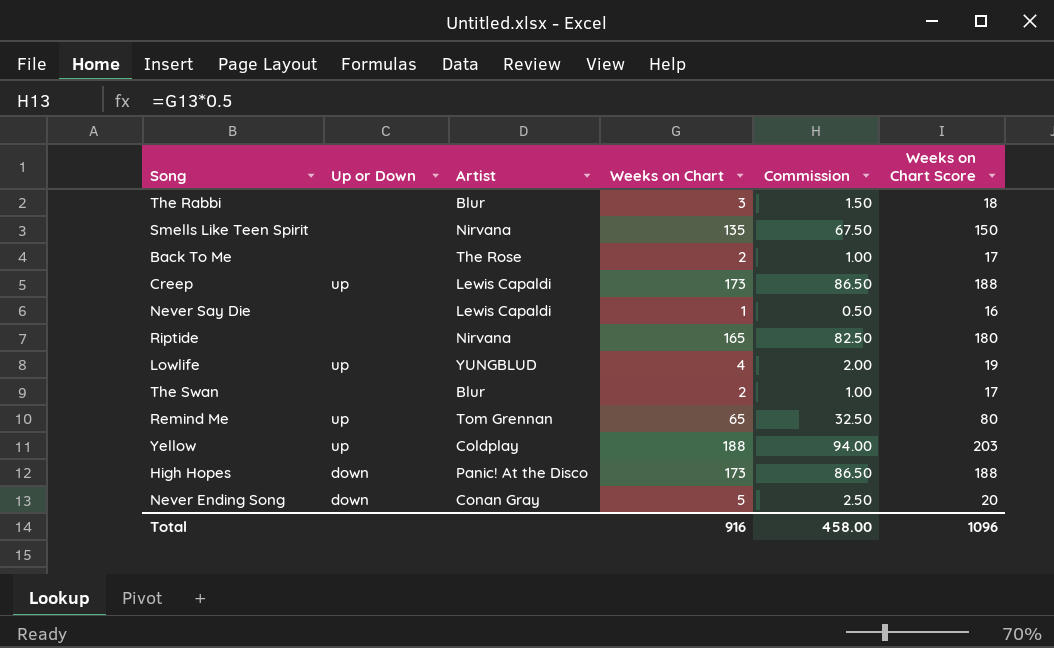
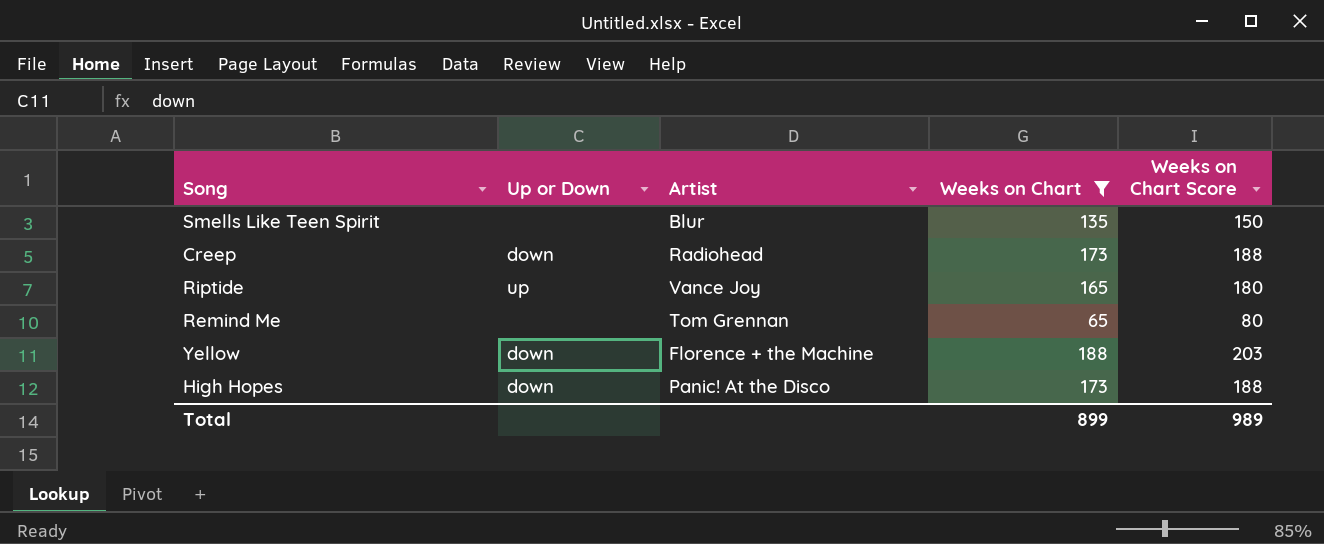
filter: none -> Weeks on Chart >= 65
column Commission | formula: [Weeks on Chart] * 0.5 -> none
Smells Like Teen Spirit | Artist: Nirvana -> Blur
Creep | Up or Down: up -> down
Creep | Artist: Lewis Capaldi -> Radiohead
Riptide | Up or Down: none -> up
Riptide | Artist: Nirvana -> Vance Joy
Remind Me | Up or Down: up -> none
Yellow | Up or Down: up -> down
Yellow | Artist: Coldplay -> Florence + the Machine
Total | Weeks on Chart: 916 -> 899
Total | Weeks on Chart Score: 1096 -> 989

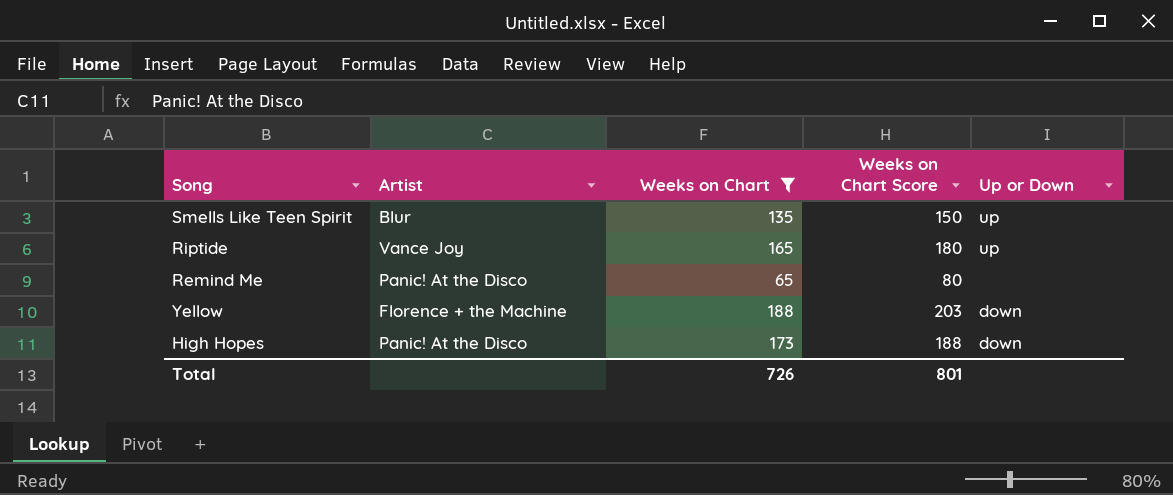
column Up or Down | position: 2 -> 5
row Creep: down | Radiohead | 173 | 188 -> none
Smells Like Teen Spirit | Up or Down: none -> up
Remind Me | Artist: Tom Grennan -> Panic! At the Disco
Total | Weeks on Chart: 899 -> 726
Total | Weeks on Chart Score: 989 -> 801

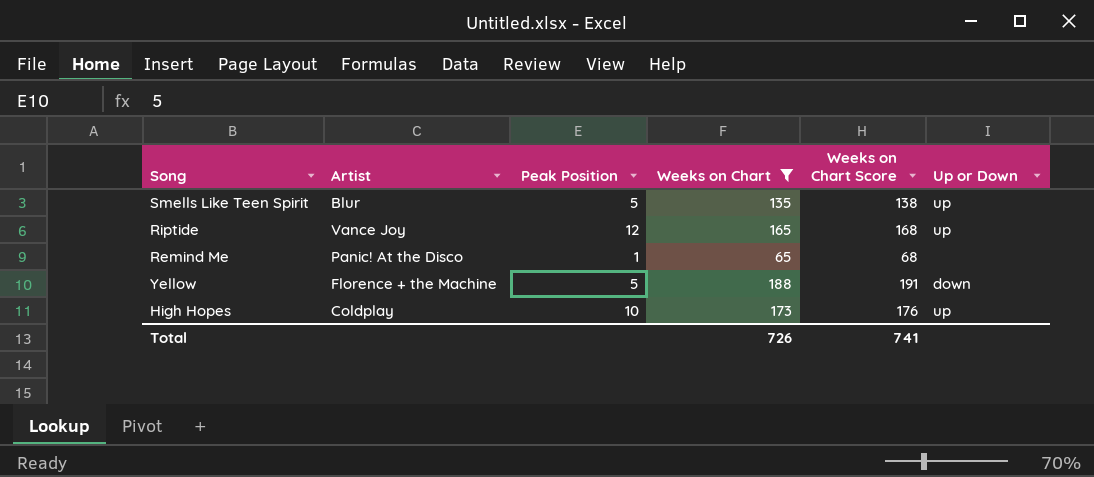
column Peak Position | position: none -> 3
column Weeks on Chart Score | formula: [Weeks on Chart] + 15 -> [Weeks on Chart] + 3
High Hopes | Artist: Panic! At the Disco -> Coldplay
High Hopes | Up or Down: down -> up
Total | Weeks on Chart Score: 801 -> 741

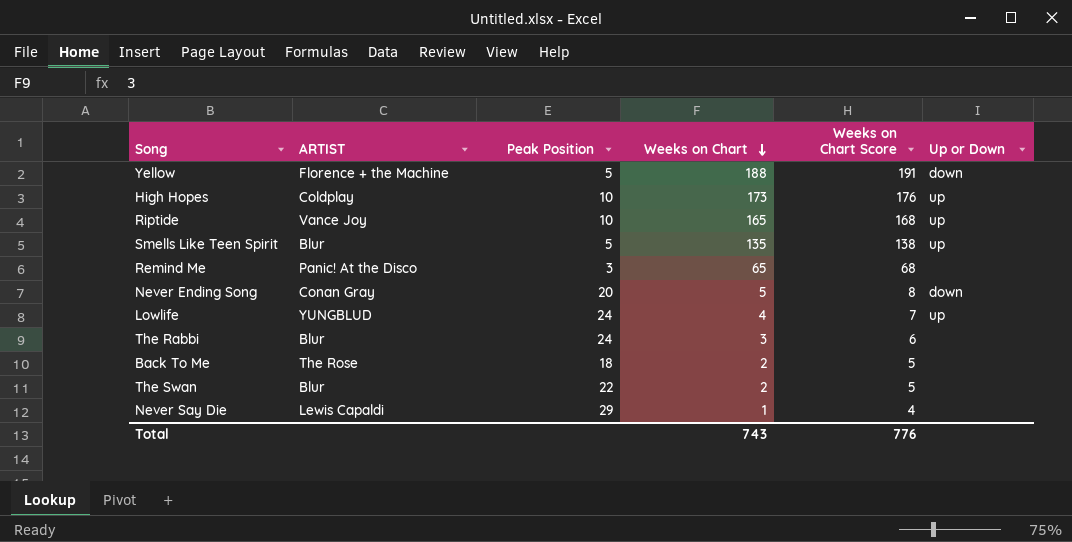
filter: Weeks on Chart >= 65 -> none
row order: none -> Weeks on Chart descending
column name: Artist -> ARTIST
Riptide | Peak Position: 12 -> 10
Remind Me | Peak Position: 1 -> 3
Total | Weeks on Chart: 726 -> 743
Total | Weeks on Chart Score: 741 -> 776

